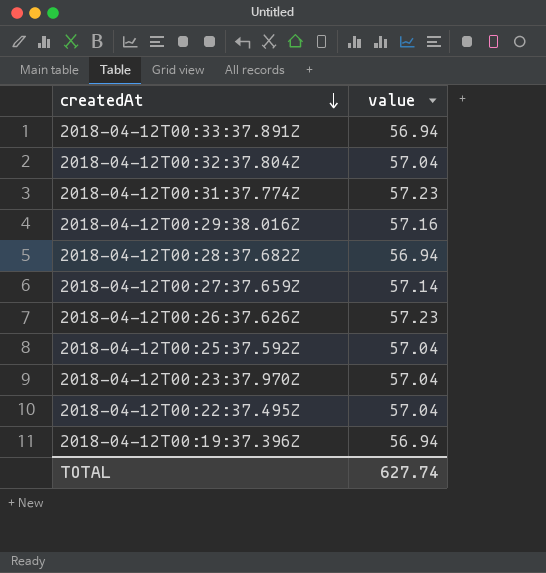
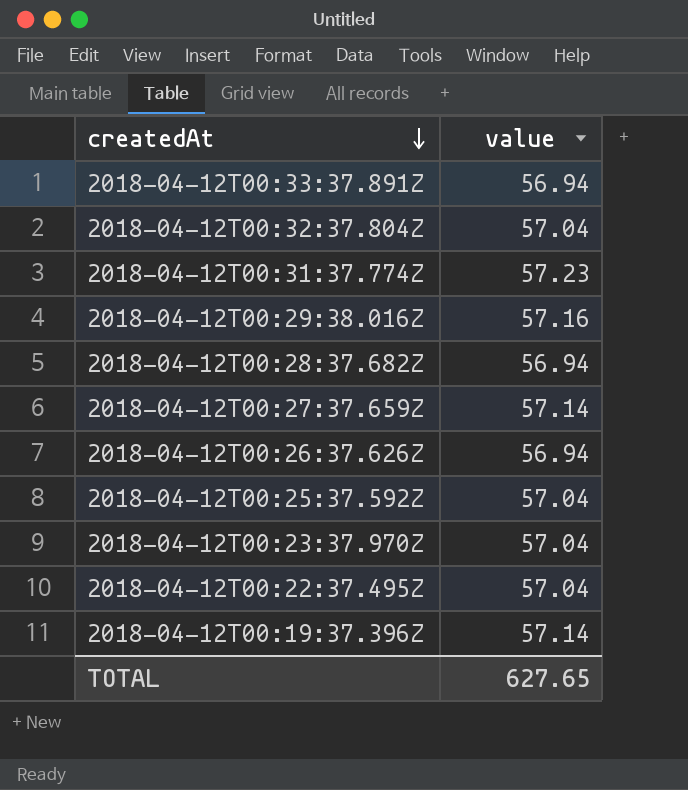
2018-04-12T00:26:37.626Z | value: 57.23 -> 56.94
2018-04-12T00:19:37.396Z | value: 56.94 -> 57.14
TOTAL | value: 627.74 -> 627.65

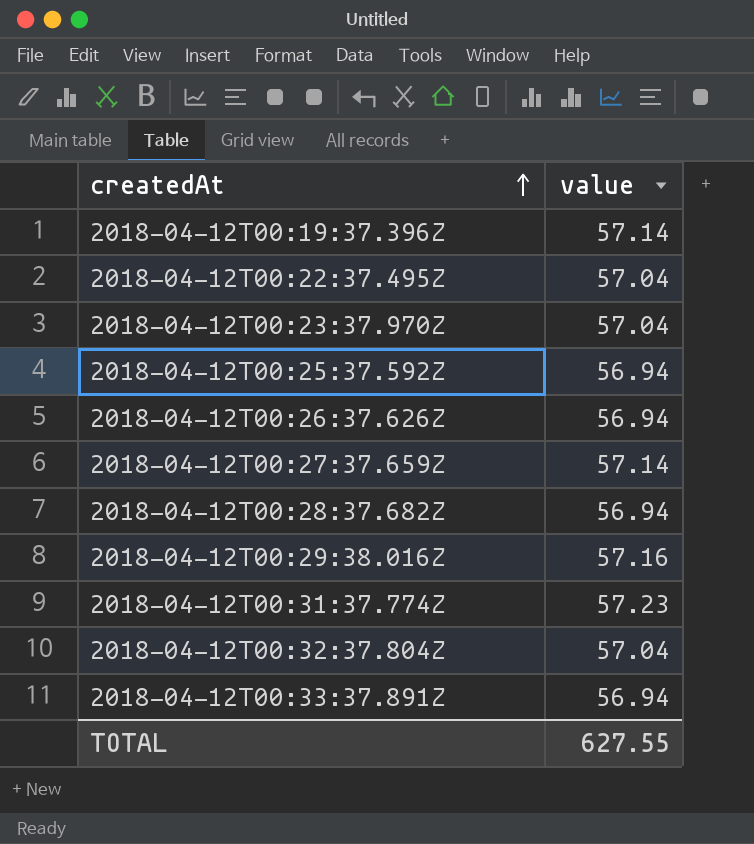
row order: createdAt descending -> createdAt ascending
2018-04-12T00:25:37.592Z | value: 57.04 -> 56.94
TOTAL | value: 627.65 -> 627.55

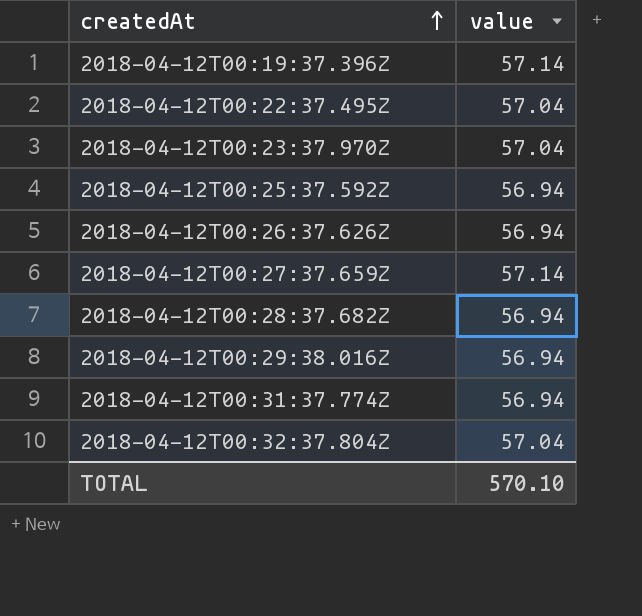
row 2018-04-12T00:33:37.891Z: 56.94 -> none
2018-04-12T00:29:38.016Z | value: 57.16 -> 56.94
2018-04-12T00:31:37.774Z | value: 57.23 -> 56.94
TOTAL | value: 627.55 -> 570.10

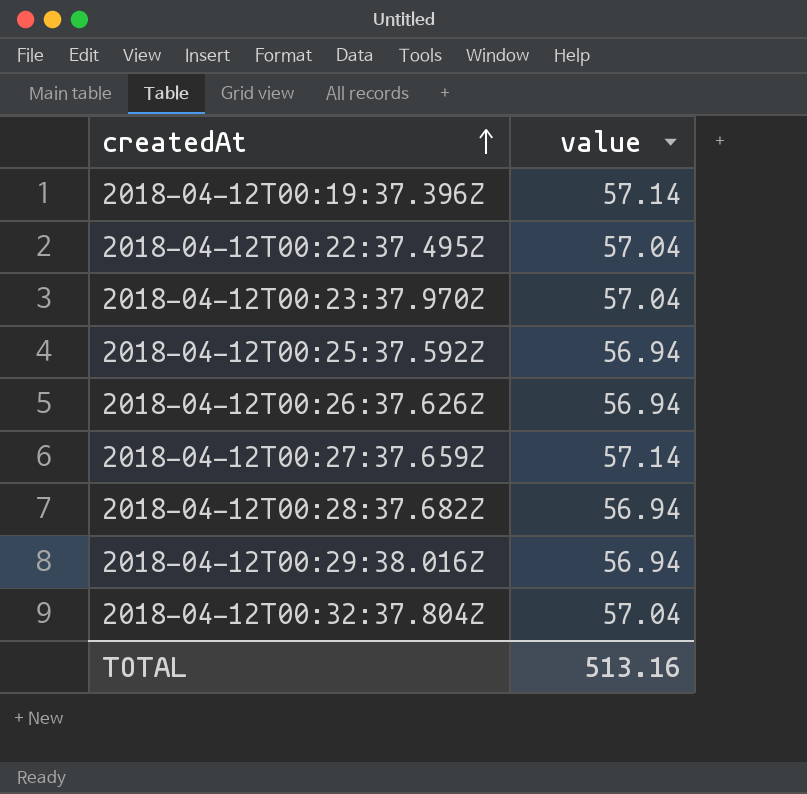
row 2018-04-12T00:31:37.774Z: 56.94 -> none
TOTAL | value: 570.10 -> 513.16

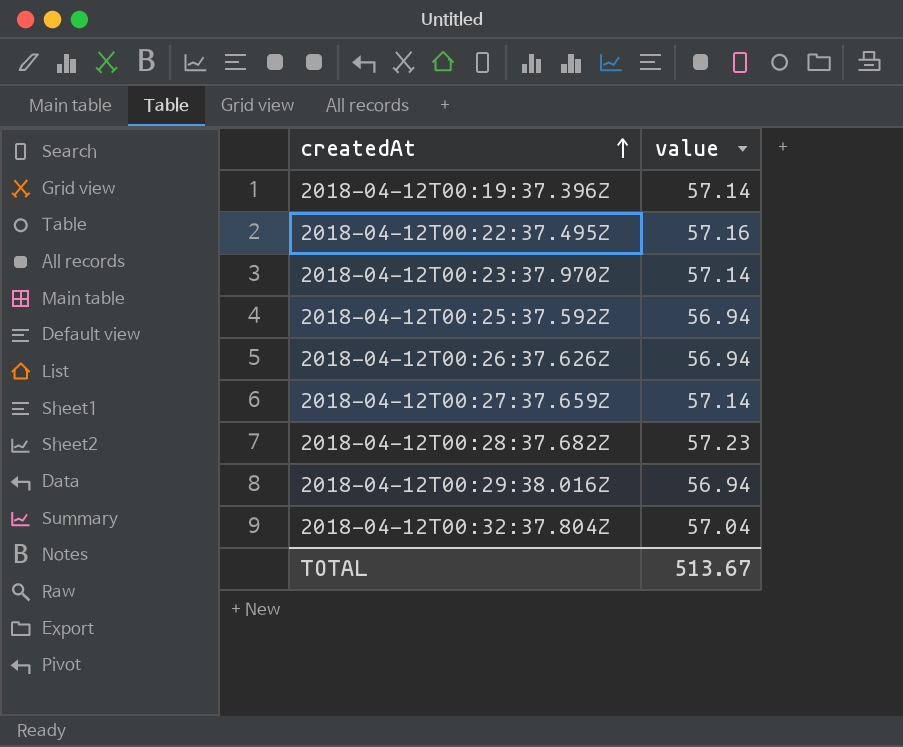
2018-04-12T00:22:37.495Z | value: 57.04 -> 57.16
2018-04-12T00:23:37.970Z | value: 57.04 -> 57.14
2018-04-12T00:28:37.682Z | value: 56.94 -> 57.23
TOTAL | value: 513.16 -> 513.67

